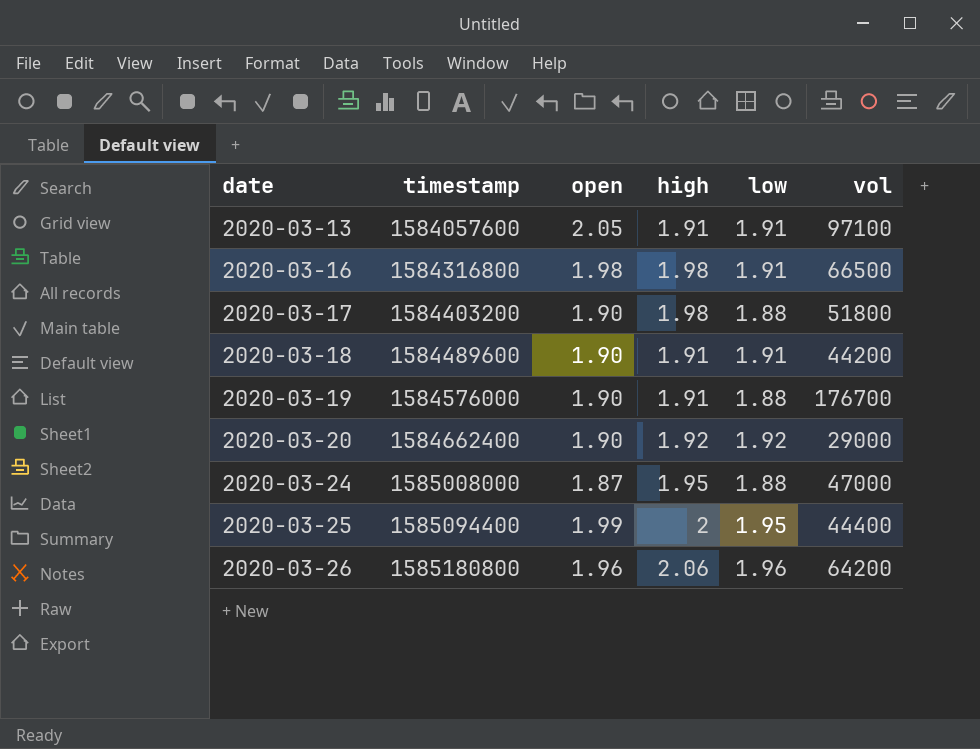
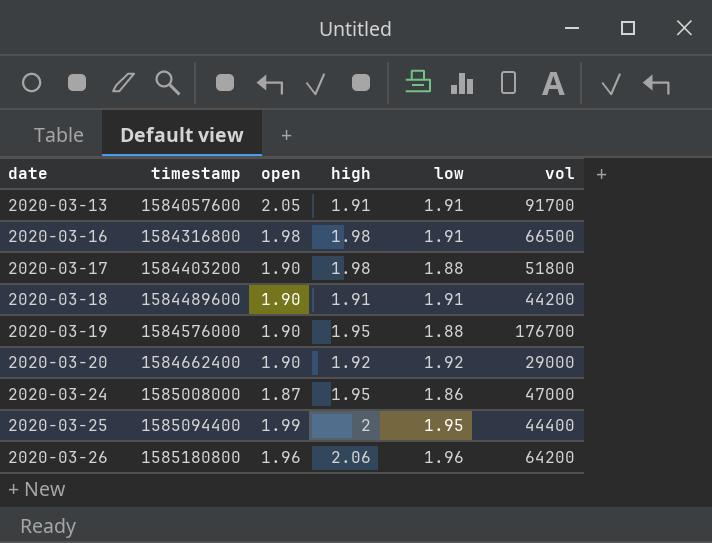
2020-03-13 | vol: 97100 -> 91700
2020-03-19 | high: 1.91 -> 1.95
2020-03-24 | low: 1.88 -> 1.86

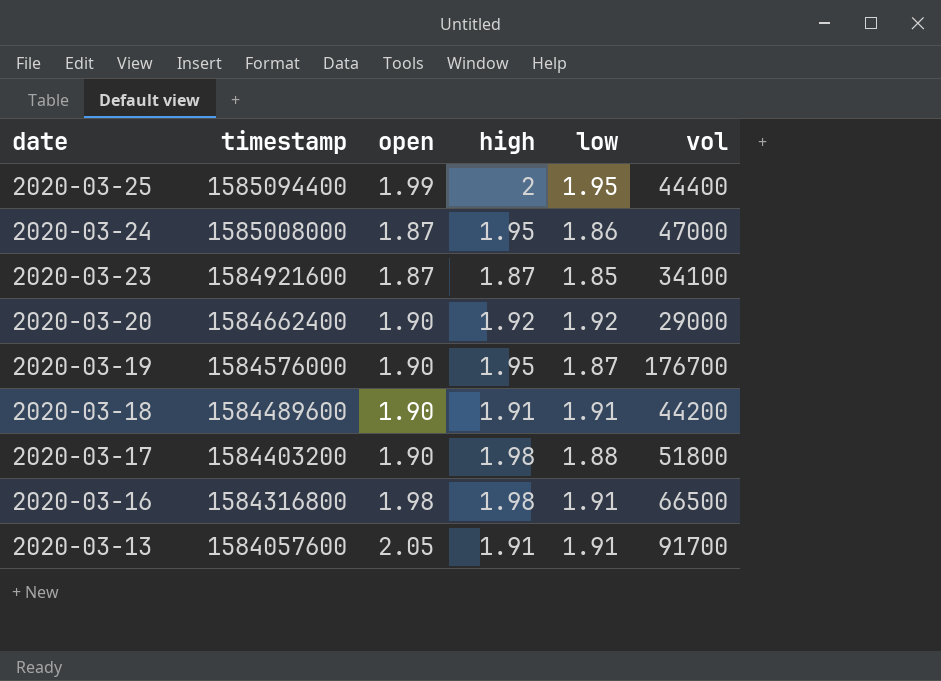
row order: date ascending -> date descending
row 2020-03-26: 1585180800 | 1.96 | 2.06 | 1.96 | 64200 -> none
row 2020-03-23: none -> 1584921600 | 1.87 | 1.87 | 1.85 | 34100
2020-03-19 | low: 1.88 -> 1.87

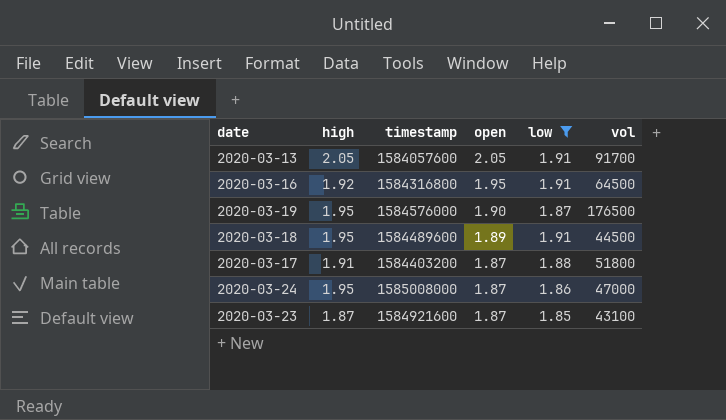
filter: none -> low <= 1.91
row order: date descending -> open descending
column high | position: 4 -> 2
2020-03-13 | high: 1.91 -> 2.05
2020-03-16 | high: 1.98 -> 1.92
2020-03-16 | open: 1.98 -> 1.95
2020-03-16 | vol: 66500 -> 64500
2020-03-19 | vol: 176700 -> 176500
2020-03-18 | high: 1.91 -> 1.95
2020-03-18 | open: 1.90 -> 1.89
2020-03-18 | vol: 44200 -> 44500
2020-03-17 | high: 1.98 -> 1.91
2020-03-17 | open: 1.90 -> 1.87
2020-03-23 | vol: 34100 -> 43100

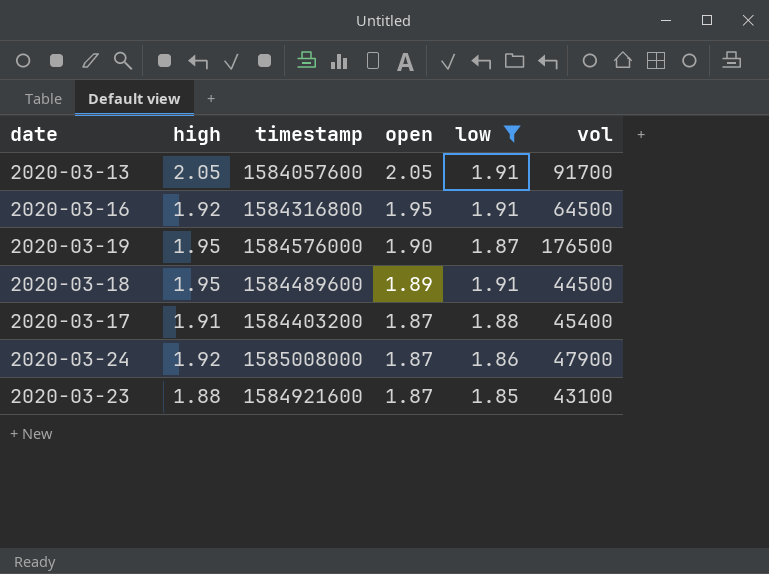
2020-03-17 | vol: 51800 -> 45400
2020-03-24 | high: 1.95 -> 1.92
2020-03-24 | vol: 47000 -> 47900
2020-03-23 | high: 1.87 -> 1.88

